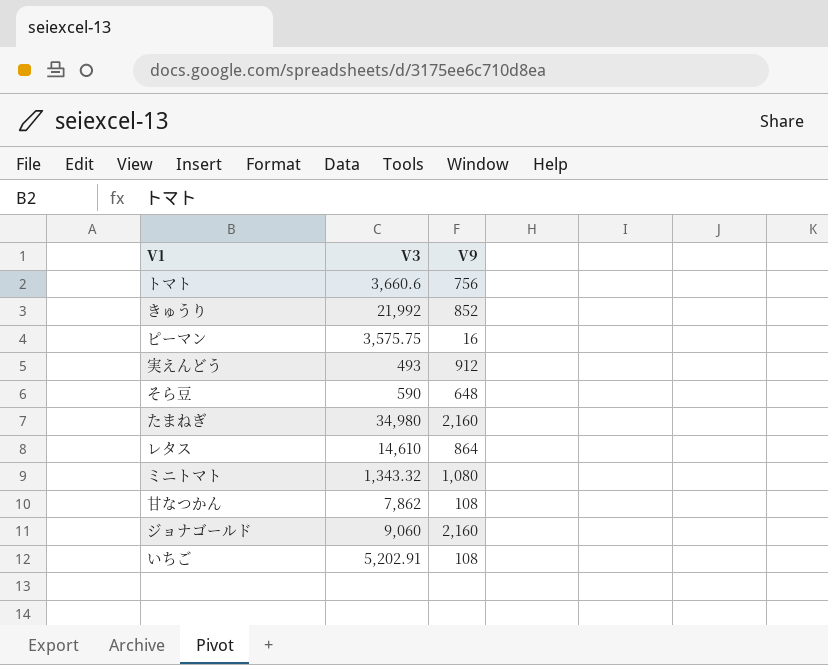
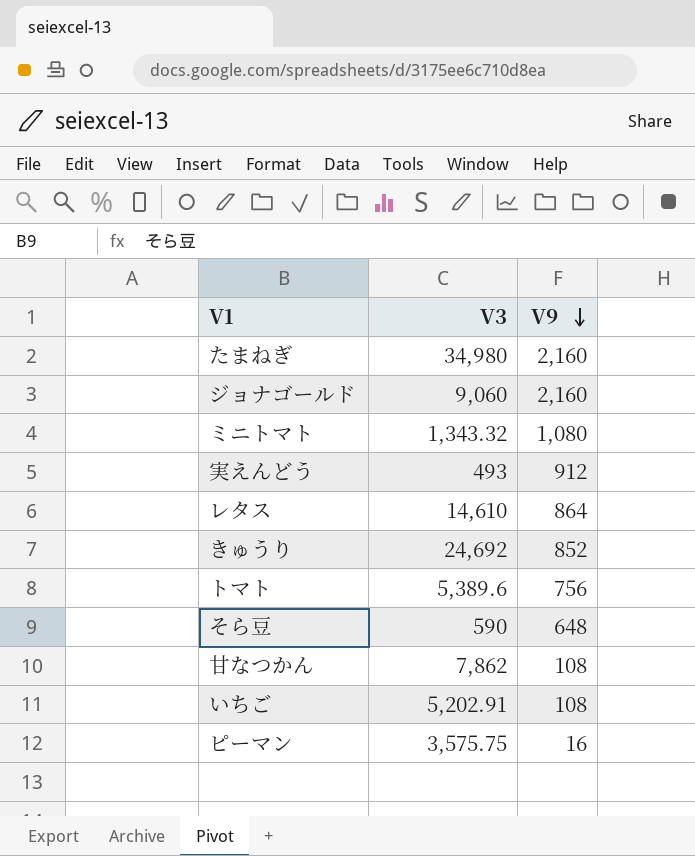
row order: none -> V9 descending
きゅうり | V3: 21,992 -> 24,692
トマト | V3: 3,660.6 -> 5,389.6

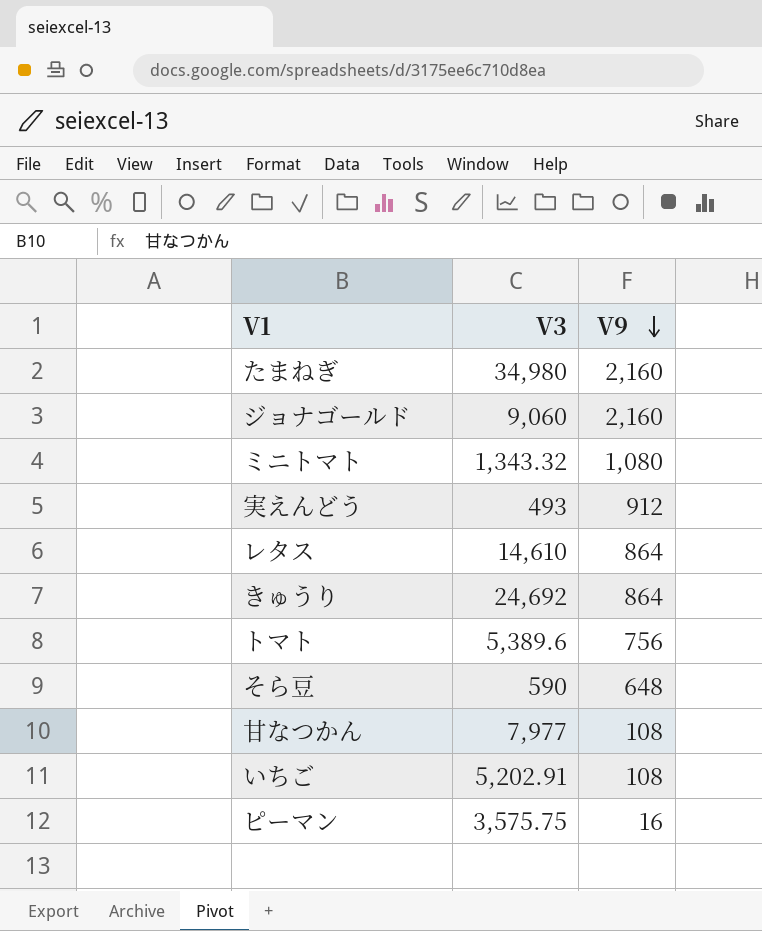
きゅうり | V9: 852 -> 864
甘なつかん | V3: 7,862 -> 7,977

